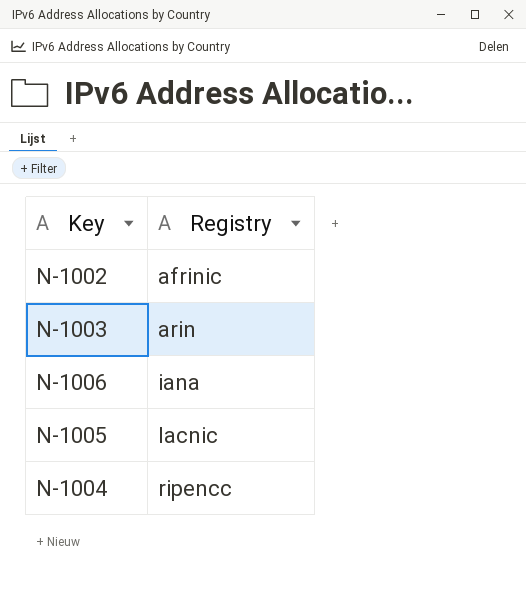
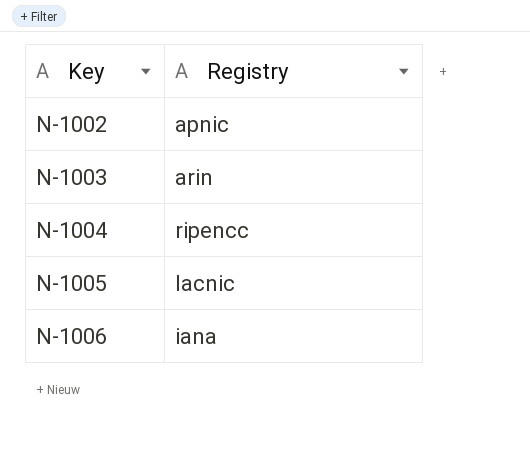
row order: Registry ascending -> Key ascending
N-1002 | Registry: afrinic -> apnic

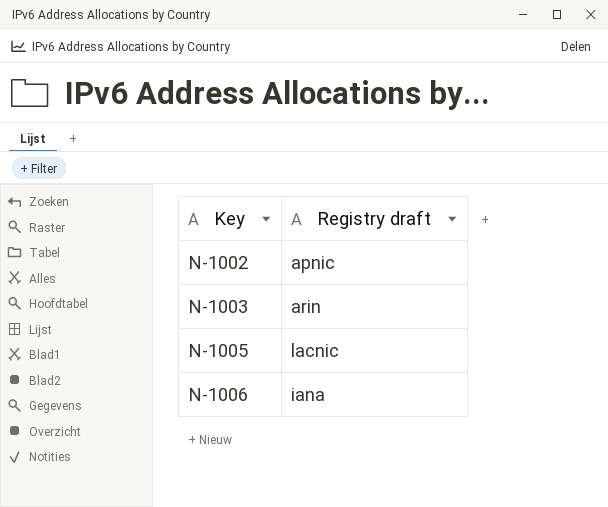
column name: Registry -> Registry draft
row N-1004: ripencc -> none

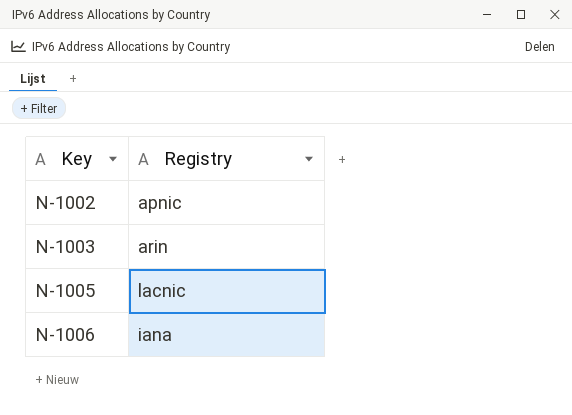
column name: Registry draft -> Registry

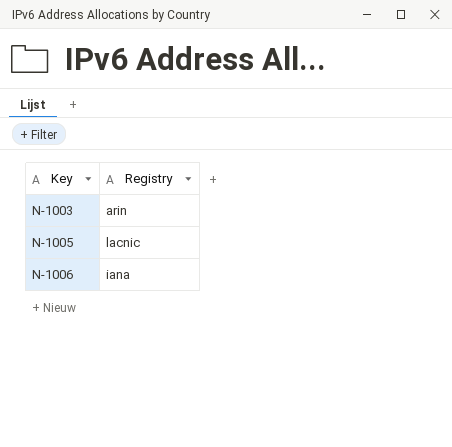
row N-1002: apnic -> none

